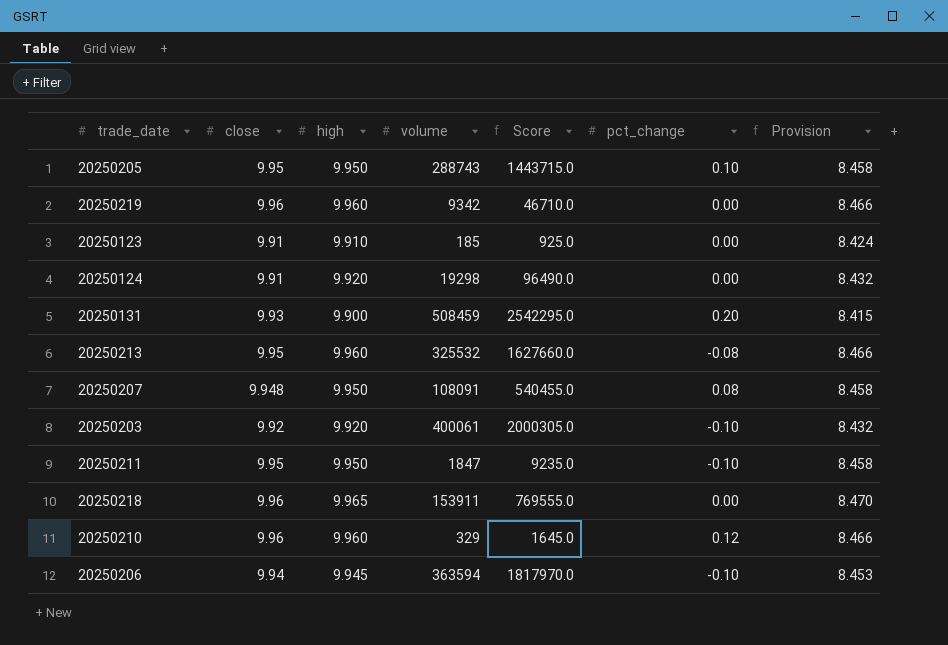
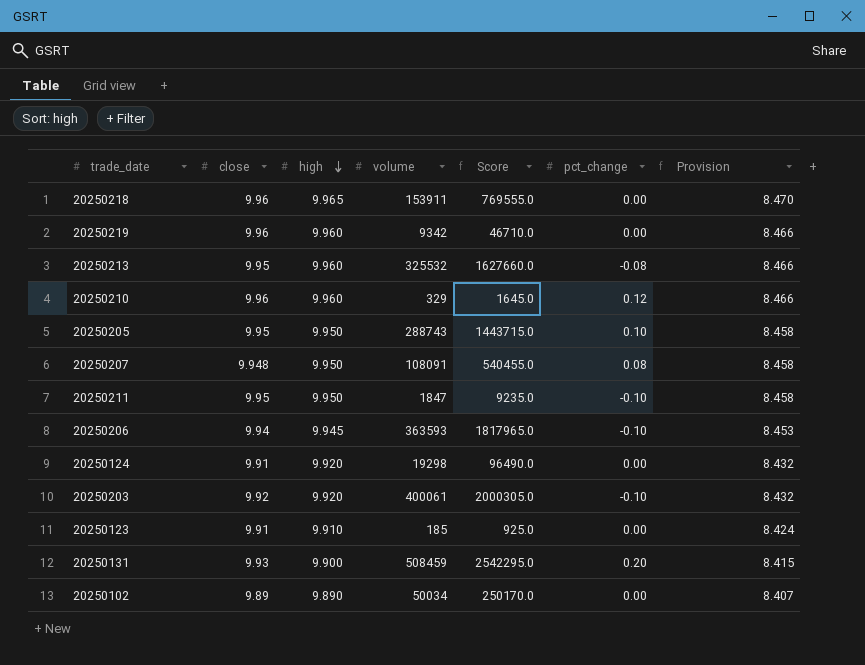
row order: none -> high descending
20250206 | volume: 363594 -> 363593
20250206 | Score: 1817970.0 -> 1817965.0
row 20250102: none -> 9.89 | 9.890 | 50034 | 250170.0 | 0.00 | 8.407

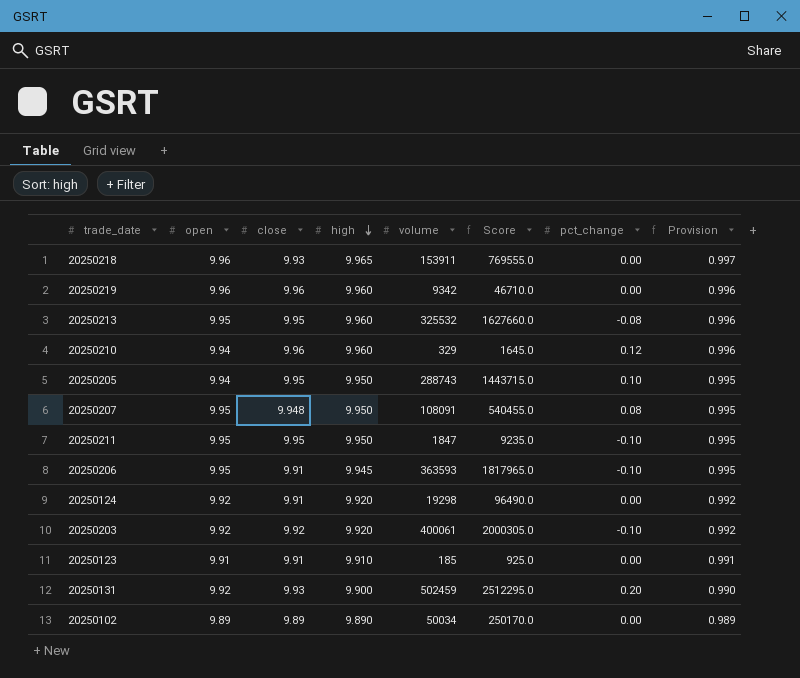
column open | position: none -> 2
column Provision | formula: [high] * 0.85 -> [high] * 0.1
20250218 | close: 9.96 -> 9.93
20250206 | close: 9.94 -> 9.91
20250131 | volume: 508459 -> 502459
20250131 | Score: 2542295.0 -> 2512295.0

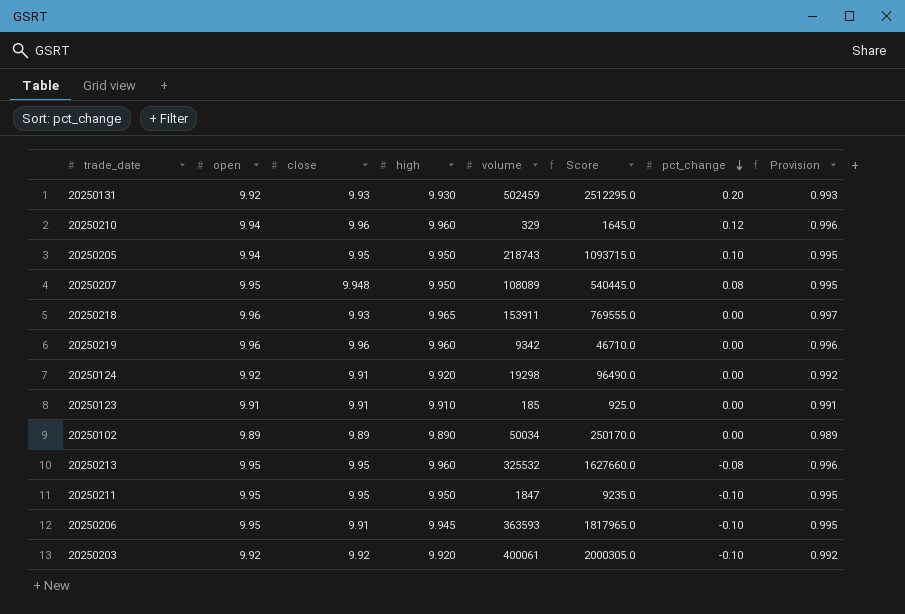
row order: high descending -> pct_change descending
20250131 | high: 9.900 -> 9.930
20250131 | Provision: 0.990 -> 0.993
20250205 | volume: 288743 -> 218743
20250205 | Score: 1443715.0 -> 1093715.0
20250207 | volume: 108091 -> 108089
20250207 | Score: 540455.0 -> 540445.0

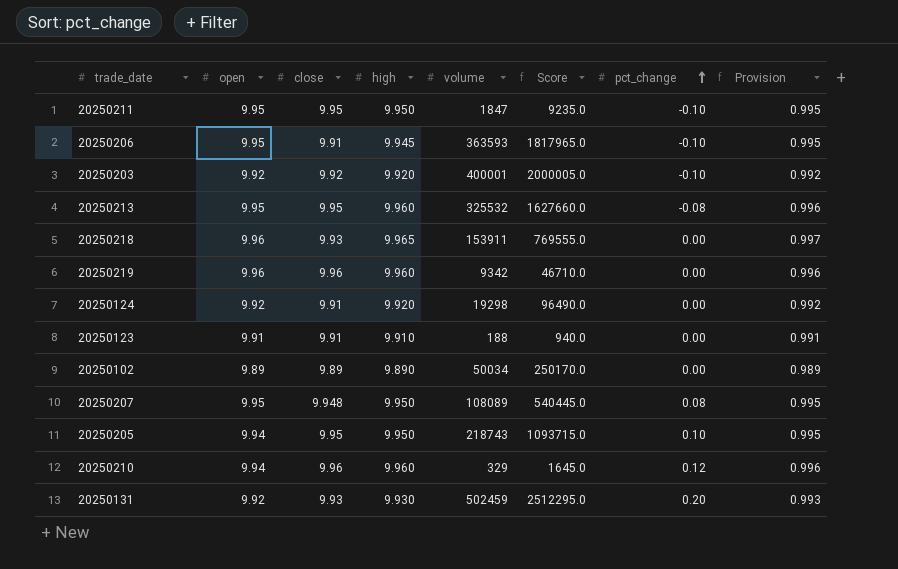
row order: pct_change descending -> pct_change ascending
20250203 | volume: 400061 -> 400001
20250203 | Score: 2000305.0 -> 2000005.0
20250123 | volume: 185 -> 188
20250123 | Score: 925.0 -> 940.0

